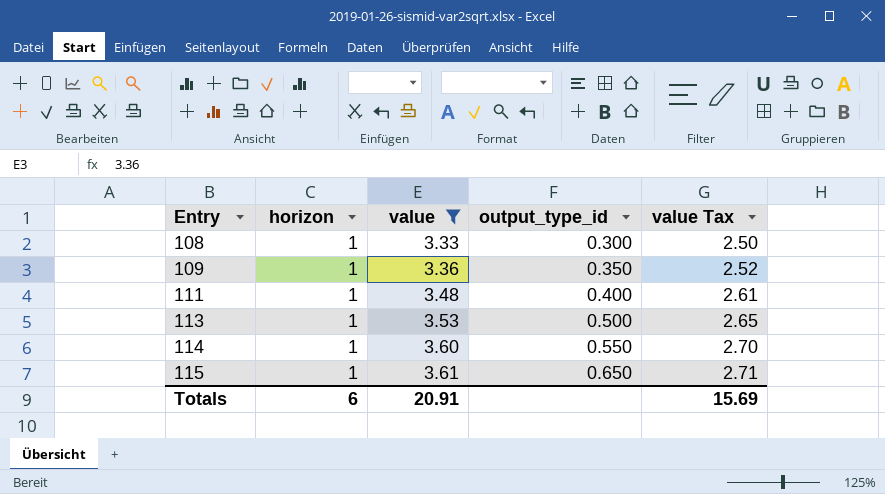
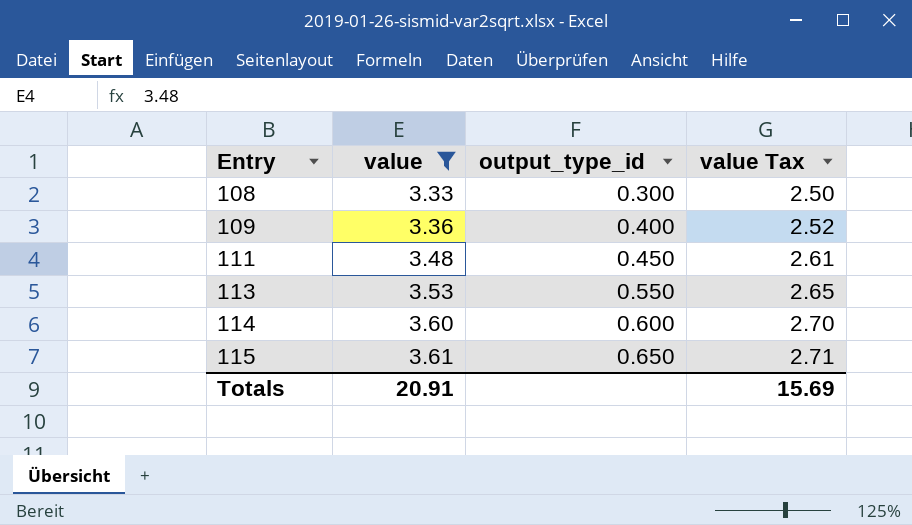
column horizon | position: 2 -> none
109 | output_type_id: 0.350 -> 0.400
111 | output_type_id: 0.400 -> 0.450
113 | output_type_id: 0.500 -> 0.550
114 | output_type_id: 0.550 -> 0.600

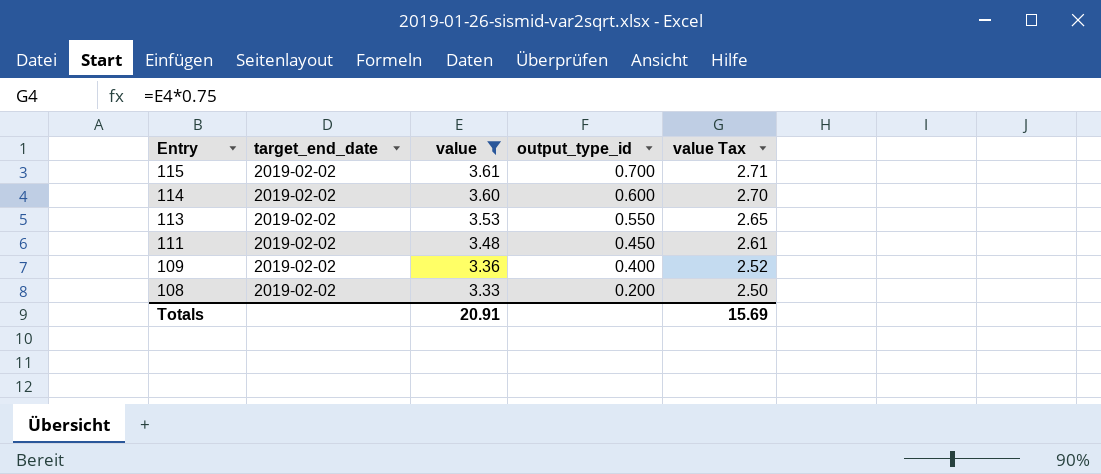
row order: Entry ascending -> Entry descending
column target_end_date | position: none -> 2
115 | output_type_id: 0.650 -> 0.700
108 | output_type_id: 0.300 -> 0.200

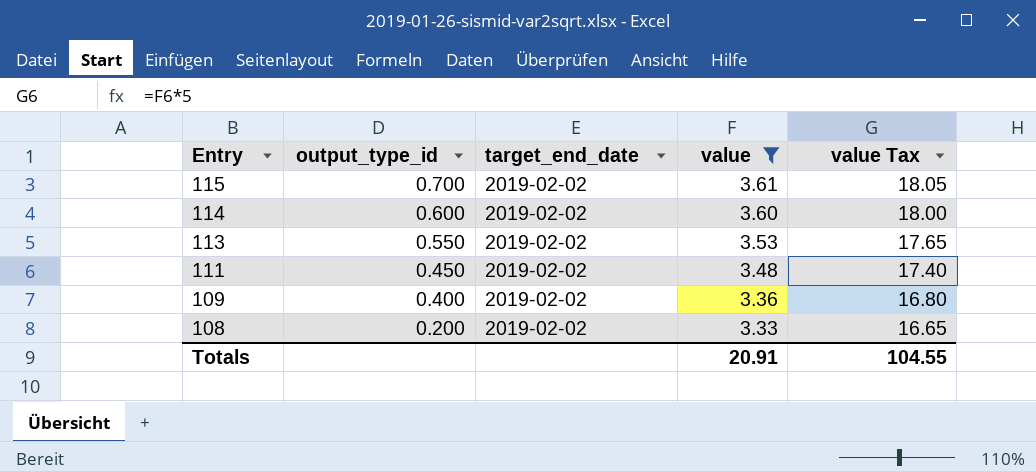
column output_type_id | position: 4 -> 2
column value Tax | formula: [value] * 0.75 -> [value] * 5
Totals | value Tax: 15.69 -> 104.55

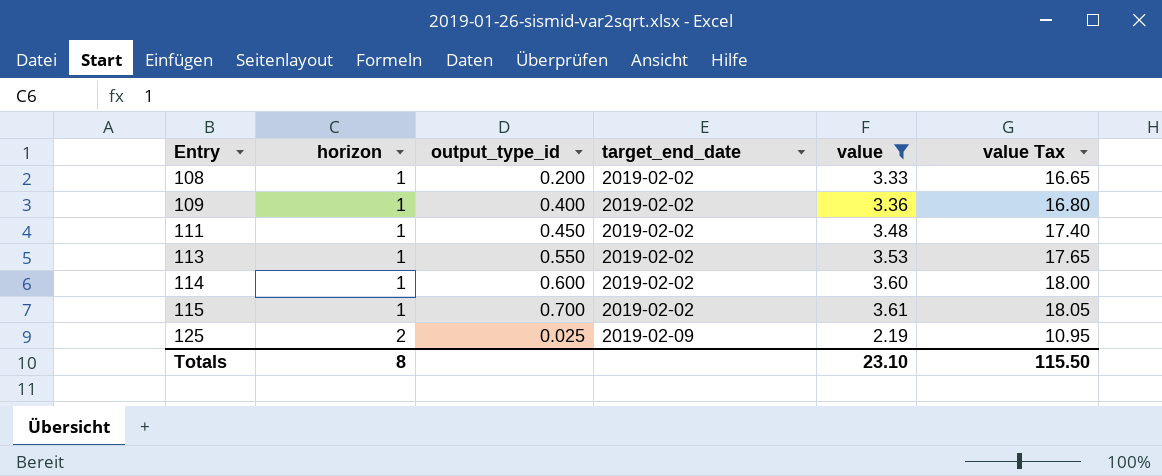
row order: Entry descending -> Entry ascending
column horizon | position: none -> 2
row 125: none -> 2 | 0.025 | 2019-02-09 | 2.19 | 10.95
Totals | value: 20.91 -> 23.10
Totals | value Tax: 104.55 -> 115.50

